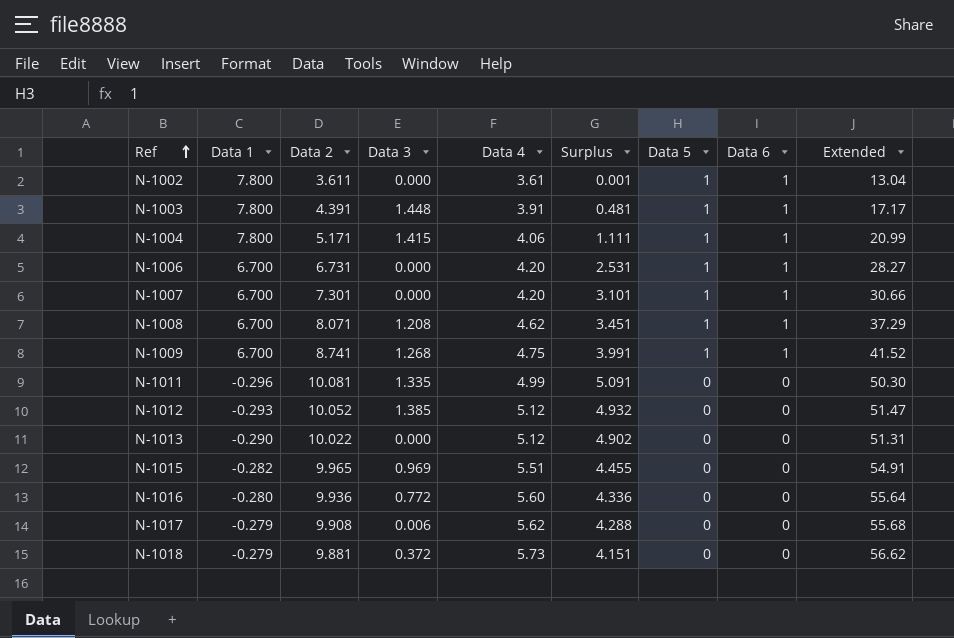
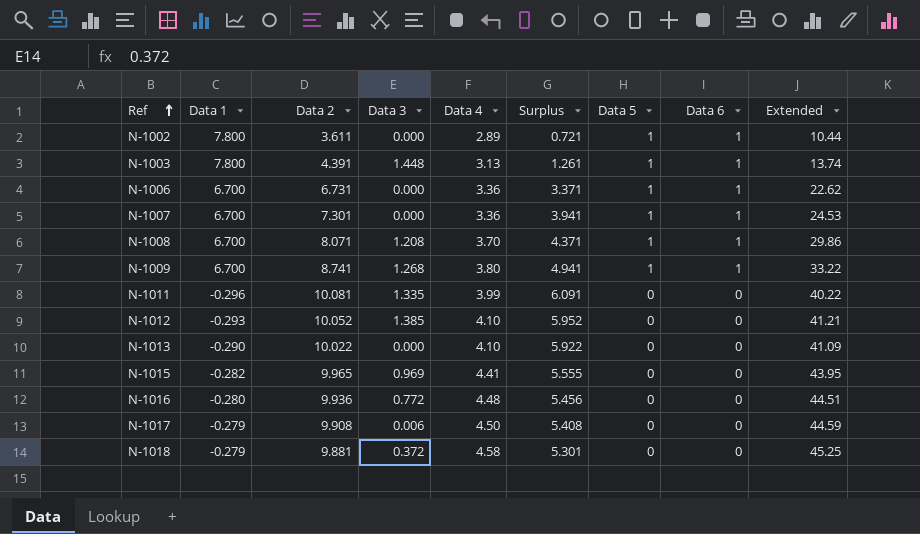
row N-1004: 7.800 | 5.171 | 1.415 | 4.06 | 1.111 | 1 | 1 | 20.99 -> none
N-1002 | Data 4: 3.61 -> 2.89
N-1002 | Surplus: 0.001 -> 0.721
N-1002 | Extended: 13.04 -> 10.44
N-1003 | Data 4: 3.91 -> 3.13
N-1003 | Surplus: 0.481 -> 1.261
N-1003 | Extended: 17.17 -> 13.74
N-1006 | Data 4: 4.20 -> 3.36
N-1006 | Surplus: 2.531 -> 3.371
N-1006 | Extended: 28.27 -> 22.62
N-1007 | Data 4: 4.20 -> 3.36
N-1007 | Surplus: 3.101 -> 3.941
N-1007 | Extended: 30.66 -> 24.53
N-1008 | Data 4: 4.62 -> 3.70
N-1008 | Surplus: 3.451 -> 4.371
N-1008 | Extended: 37.29 -> 29.86
N-1009 | Data 4: 4.75 -> 3.80
N-1009 | Surplus: 3.991 -> 4.941
N-1009 | Extended: 41.52 -> 33.22
N-1011 | Data 4: 4.99 -> 3.99
N-1011 | Surplus: 5.091 -> 6.091
N-1011 | Extended: 50.30 -> 40.22
N-1012 | Data 4: 5.12 -> 4.10
N-1012 | Surplus: 4.932 -> 5.952
N-1012 | Extended: 51.47 -> 41.21
N-1013 | Data 4: 5.12 -> 4.10
N-1013 | Surplus: 4.902 -> 5.922
N-1013 | Extended: 51.31 -> 41.09
N-1015 | Data 4: 5.51 -> 4.41
N-1015 | Surplus: 4.455 -> 5.555
N-1015 | Extended: 54.91 -> 43.95
N-1016 | Data 4: 5.60 -> 4.48
N-1016 | Surplus: 4.336 -> 5.456
N-1016 | Extended: 55.64 -> 44.51
N-1017 | Data 4: 5.62 -> 4.50
N-1017 | Surplus: 4.288 -> 5.408
N-1017 | Extended: 55.68 -> 44.59
N-1018 | Data 4: 5.73 -> 4.58
N-1018 | Surplus: 4.151 -> 5.301
N-1018 | Extended: 56.62 -> 45.25

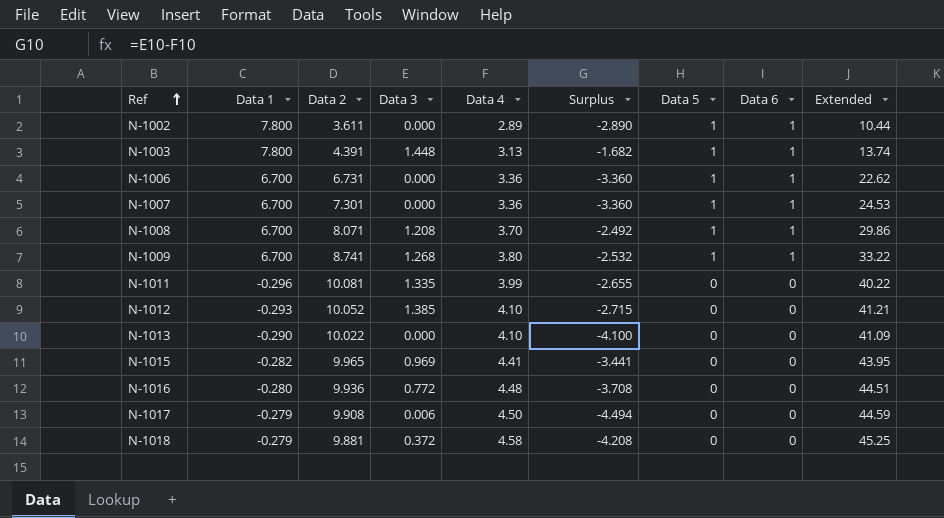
column Surplus | formula: [Data 2] - [Data 4] -> [Data 3] - [Data 4]

